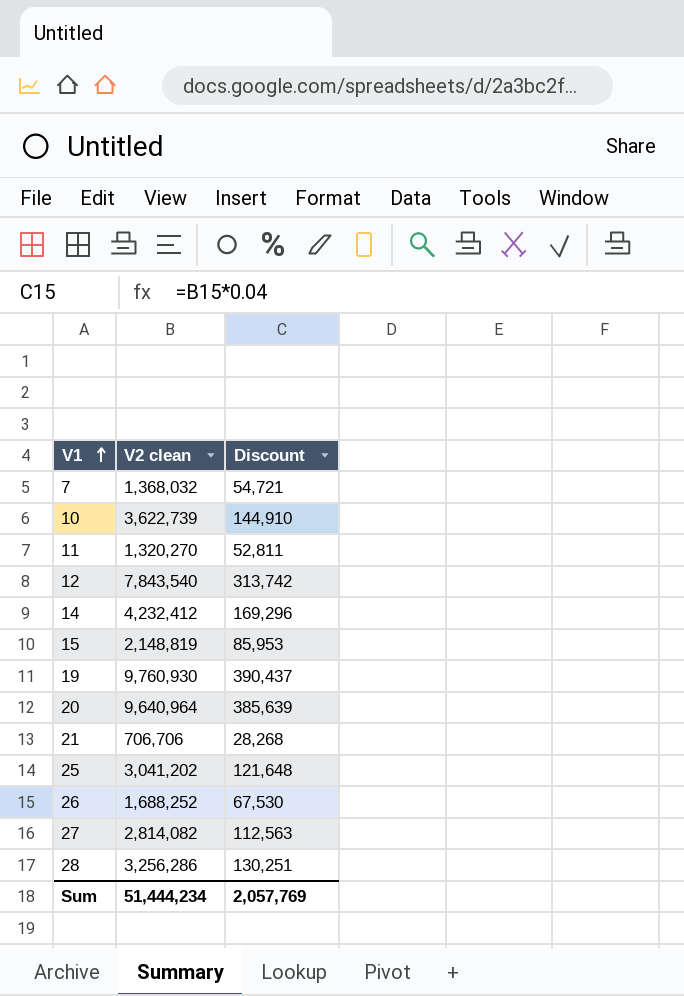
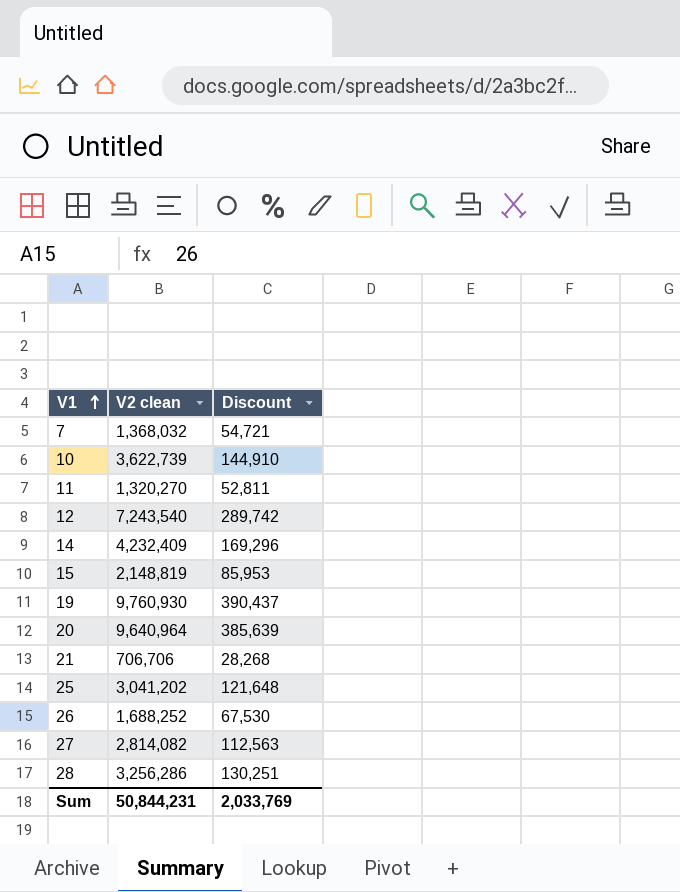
12 | V2 clean: 7,843,540 -> 7,243,540
12 | Discount: 313,742 -> 289,742
14 | V2 clean: 4,232,412 -> 4,232,409
Sum | V2 clean: 51,444,234 -> 50,844,231
Sum | Discount: 2,057,769 -> 2,033,769

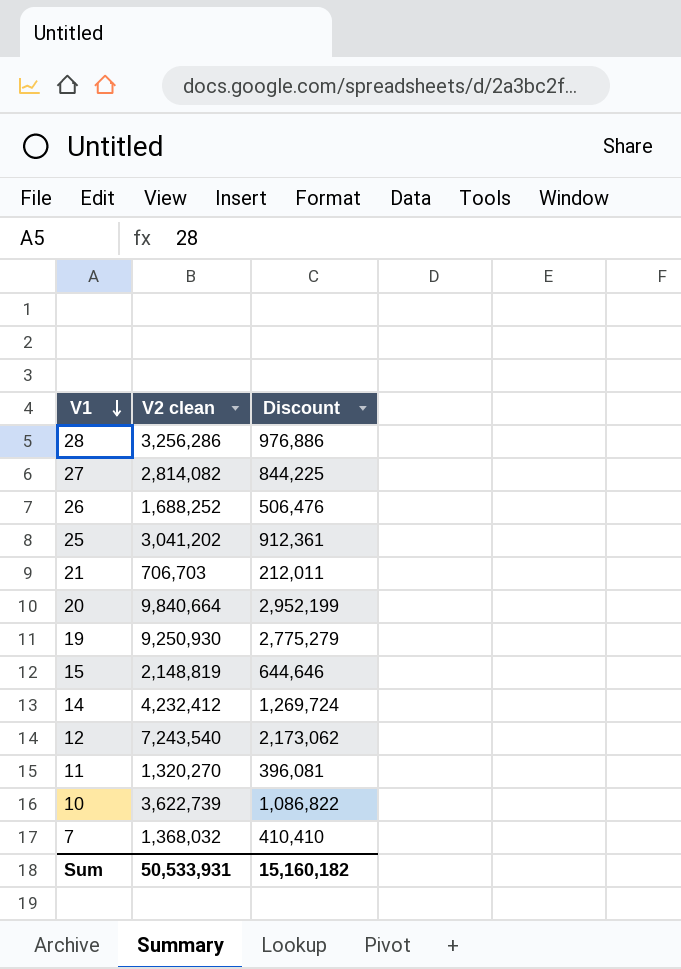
row order: V1 ascending -> V1 descending
column Discount | formula: [V2 clean] * 0.04 -> [V2 clean] * 0.3
21 | V2 clean: 706,706 -> 706,703
20 | V2 clean: 9,640,964 -> 9,840,664
19 | V2 clean: 9,760,930 -> 9,250,930
14 | V2 clean: 4,232,409 -> 4,232,412
Sum | V2 clean: 50,844,231 -> 50,533,931
Sum | Discount: 2,033,769 -> 15,160,182

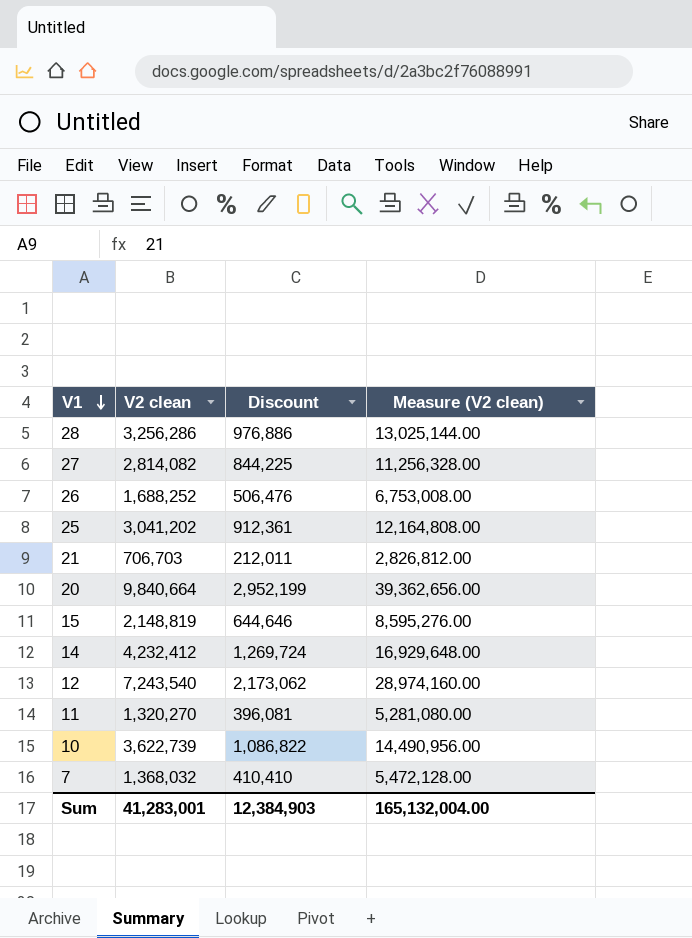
column Measure (V2 clean) | formula: none -> [V2 clean] * 4
row 19: 9,250,930 | 2,775,279 -> none
Sum | V2 clean: 50,533,931 -> 41,283,001
Sum | Discount: 15,160,182 -> 12,384,903

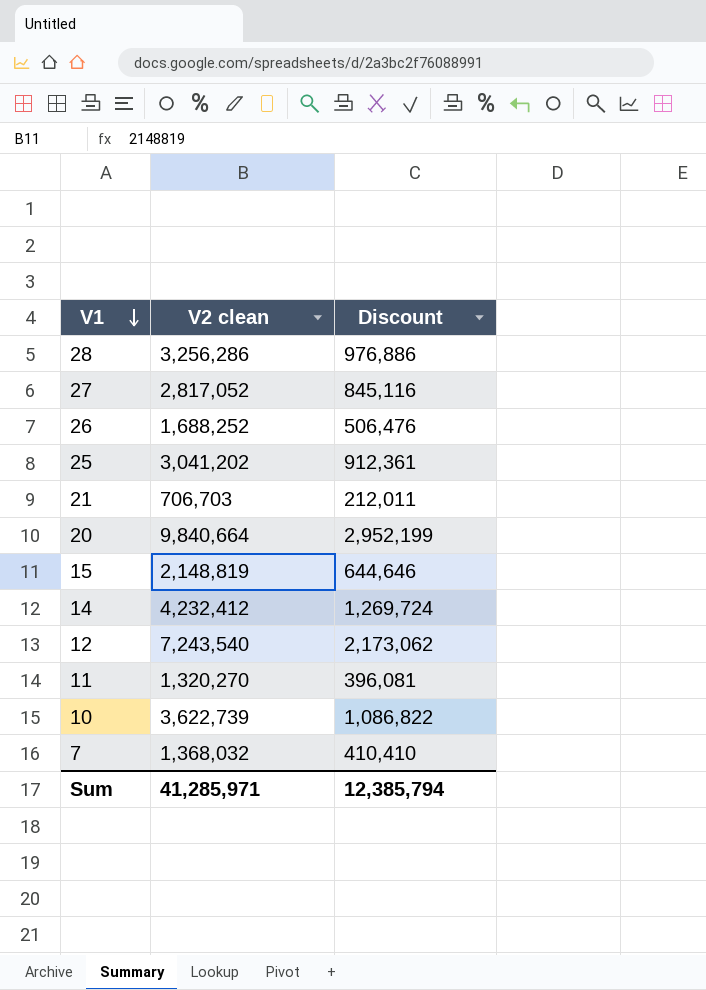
column Measure (V2 clean) | formula: [V2 clean] * 4 -> none
27 | V2 clean: 2,814,082 -> 2,817,052
27 | Discount: 844,225 -> 845,116
Sum | V2 clean: 41,283,001 -> 41,285,971
Sum | Discount: 12,384,903 -> 12,385,794

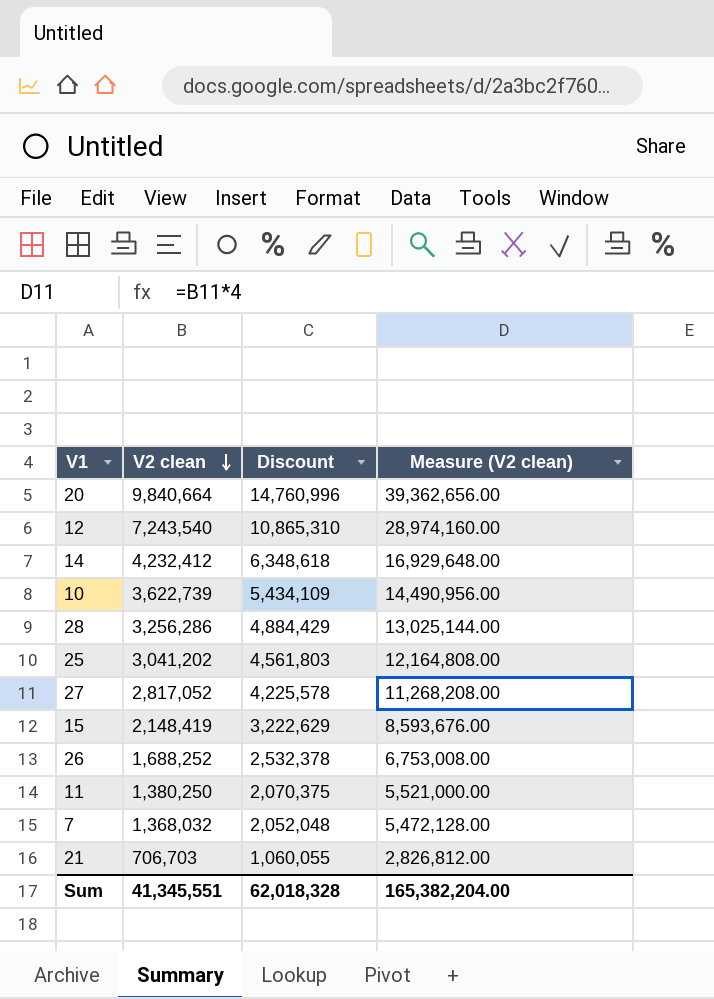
row order: V1 descending -> V2 clean descending
column Discount | formula: [V2 clean] * 0.3 -> [V2 clean] * 1.5
column Measure (V2 clean) | formula: none -> [V2 clean] * 4
15 | V2 clean: 2,148,819 -> 2,148,419
11 | V2 clean: 1,320,270 -> 1,380,250
Sum | V2 clean: 41,285,971 -> 41,345,551
Sum | Discount: 12,385,794 -> 62,018,328

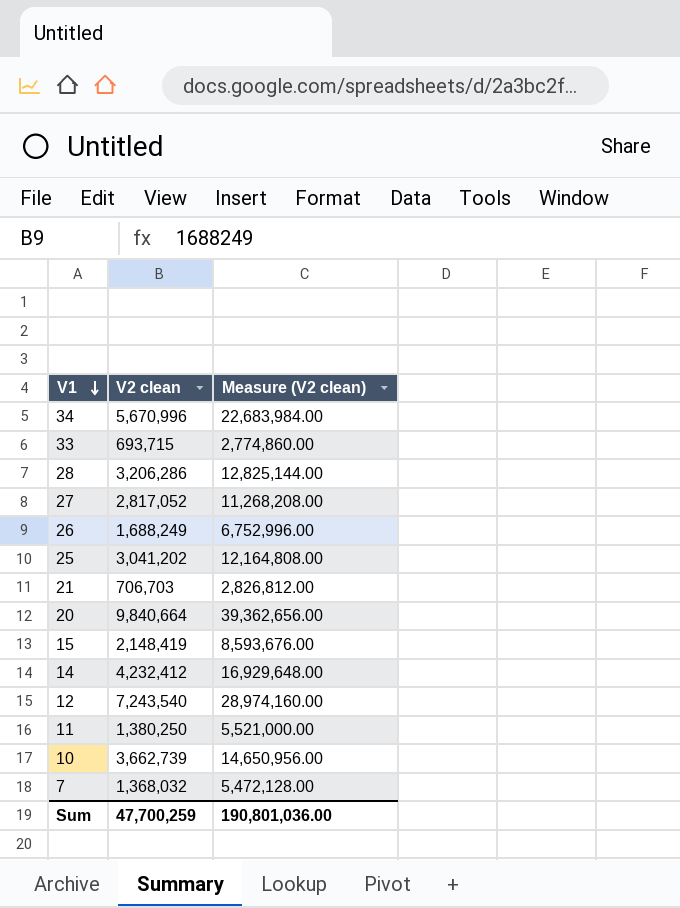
row order: V2 clean descending -> V1 descending
column Discount | formula: [V2 clean] * 1.5 -> none
row 34: none -> 5,670,996 | 22,683,984.00
row 33: none -> 693,715 | 2,774,860.00
28 | V2 clean: 3,256,286 -> 3,206,286
28 | Measure (V2 clean): 13,025,144.00 -> 12,825,144.00
26 | V2 clean: 1,688,252 -> 1,688,249
26 | Measure (V2 clean): 6,753,008.00 -> 6,752,996.00
10 | V2 clean: 3,622,739 -> 3,662,739
10 | Measure (V2 clean): 14,490,956.00 -> 14,650,956.00
Sum | V2 clean: 41,345,551 -> 47,700,259
Sum | Measure (V2 clean): 165,382,204.00 -> 190,801,036.00

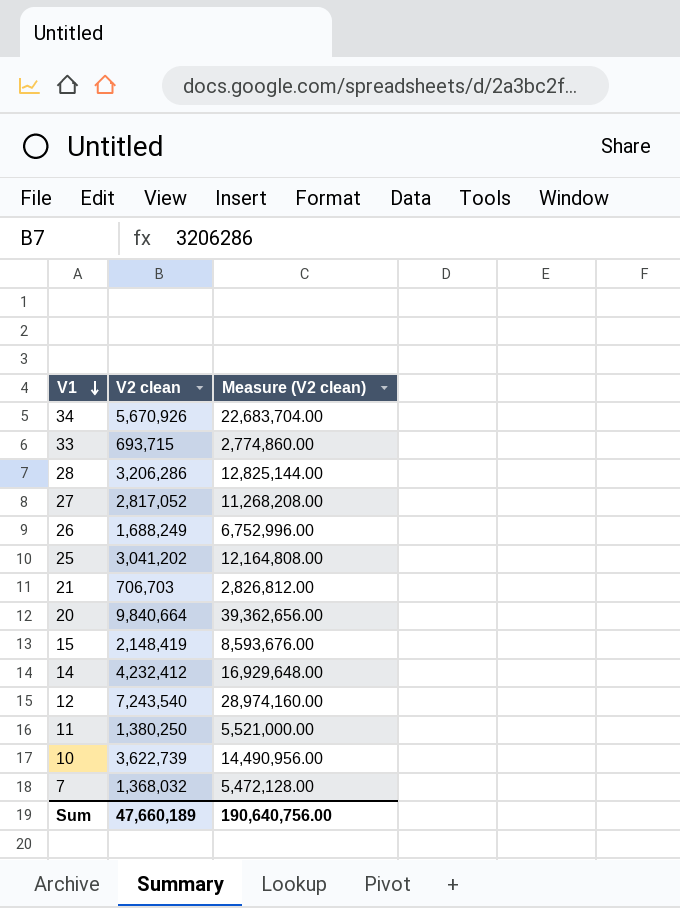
34 | V2 clean: 5,670,996 -> 5,670,926
34 | Measure (V2 clean): 22,683,984.00 -> 22,683,704.00
10 | V2 clean: 3,662,739 -> 3,622,739
10 | Measure (V2 clean): 14,650,956.00 -> 14,490,956.00
Sum | V2 clean: 47,700,259 -> 47,660,189
Sum | Measure (V2 clean): 190,801,036.00 -> 190,640,756.00

